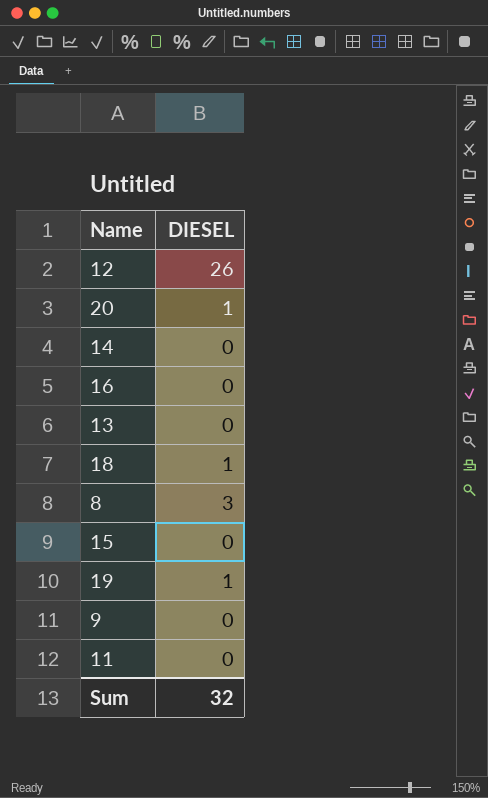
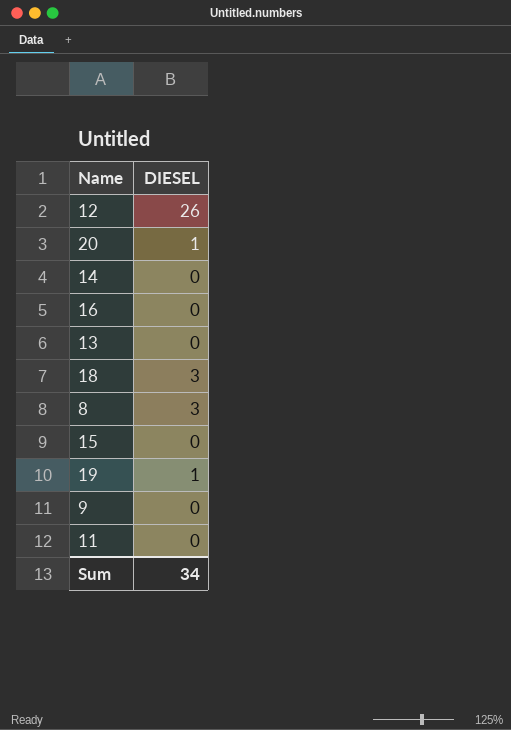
18 | DIESEL: 1 -> 3
Sum | DIESEL: 32 -> 34

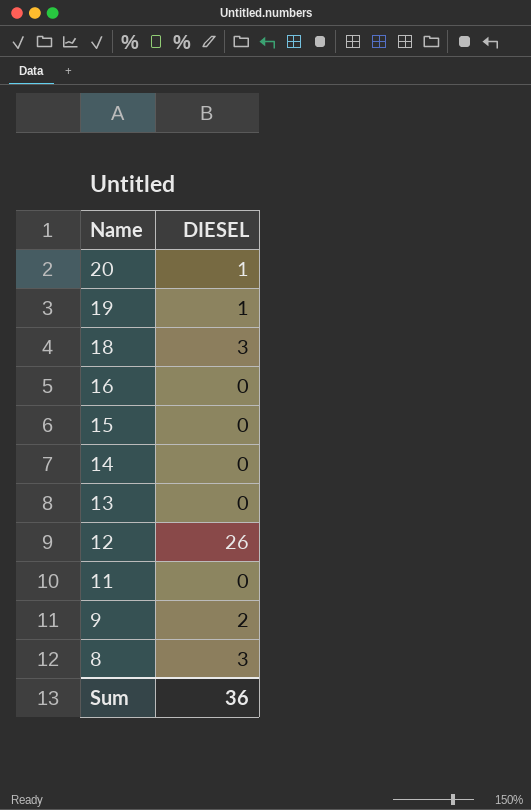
row order: none -> Name descending
9 | DIESEL: 0 -> 2
Sum | DIESEL: 34 -> 36

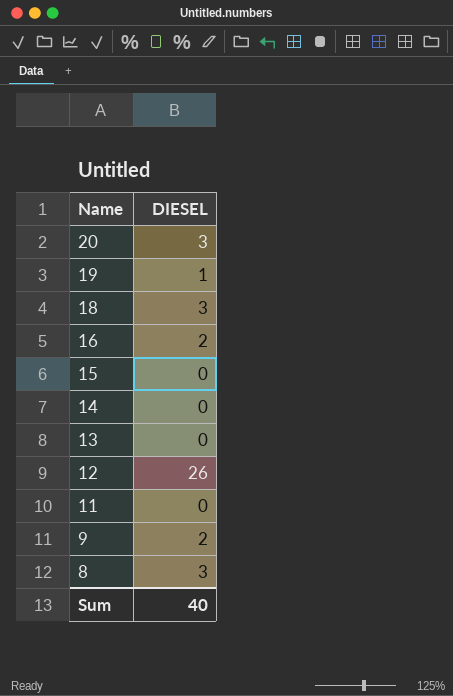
20 | DIESEL: 1 -> 3
16 | DIESEL: 0 -> 2
Sum | DIESEL: 36 -> 40

